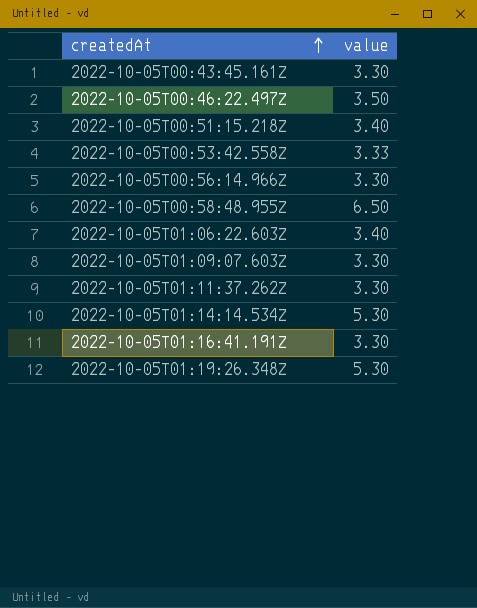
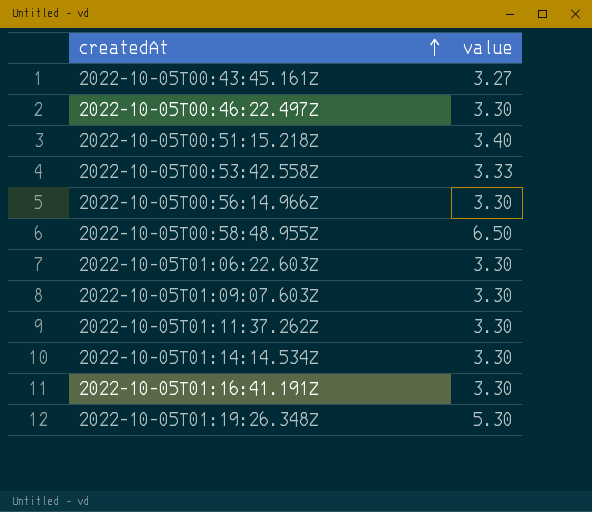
2022-10-05T00:43:45.161Z | value: 3.30 -> 3.27
2022-10-05T00:46:22.497Z | value: 3.50 -> 3.30
2022-10-05T01:06:22.603Z | value: 3.40 -> 3.30
2022-10-05T01:14:14.534Z | value: 5.30 -> 3.30

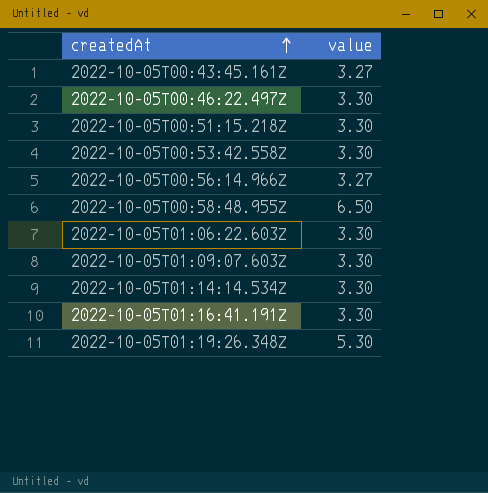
row 2022-10-05T01:11:37.262Z: 3.30 -> none
2022-10-05T00:51:15.218Z | value: 3.40 -> 3.30
2022-10-05T00:53:42.558Z | value: 3.33 -> 3.30
2022-10-05T00:56:14.966Z | value: 3.30 -> 3.27

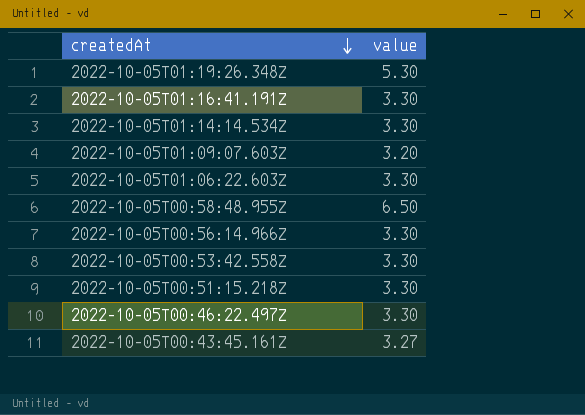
row order: createdAt ascending -> createdAt descending
2022-10-05T01:09:07.603Z | value: 3.30 -> 3.20
2022-10-05T00:56:14.966Z | value: 3.27 -> 3.30

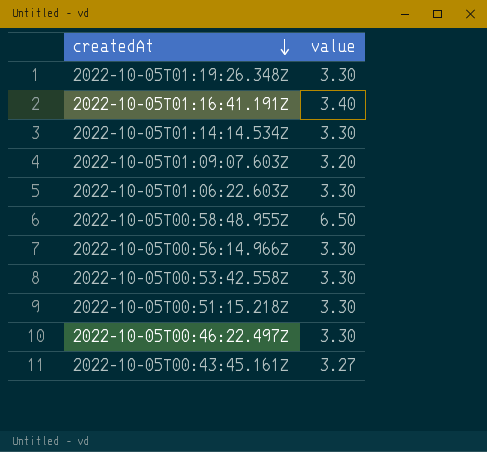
2022-10-05T01:19:26.348Z | value: 5.30 -> 3.30
2022-10-05T01:16:41.191Z | value: 3.30 -> 3.40

